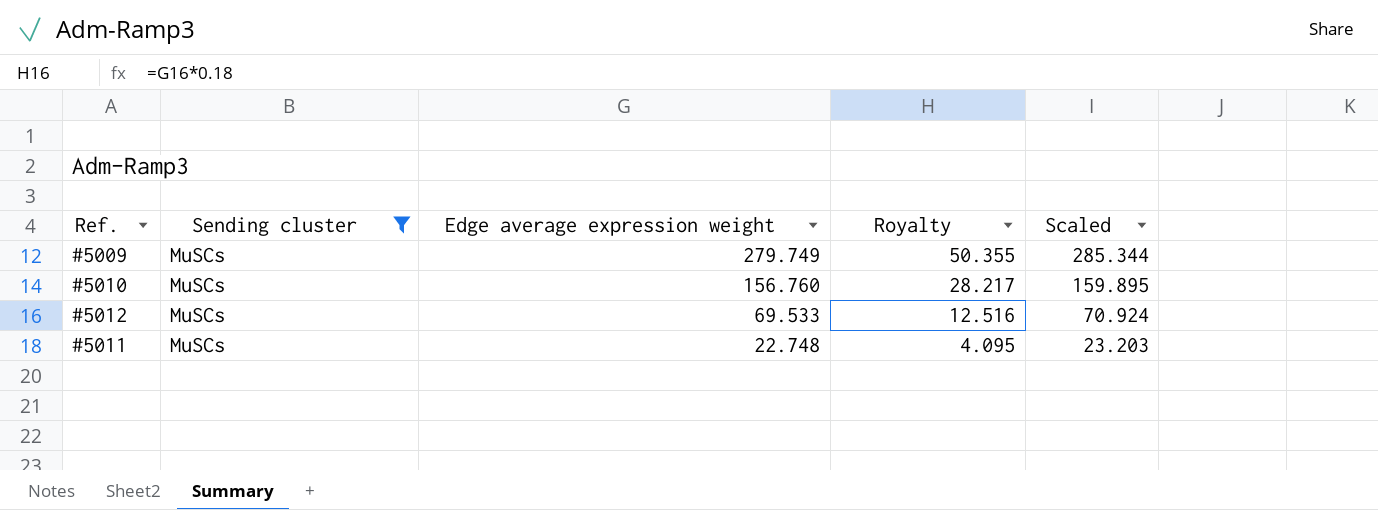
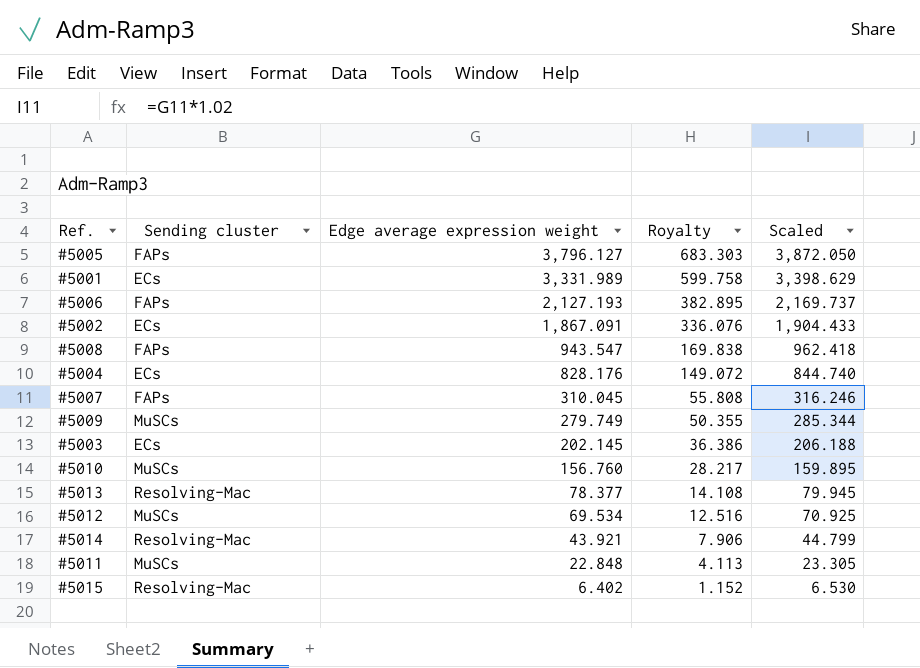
filter: Sending cluster = MuSCs -> none
#5012 | Edge average expression weight: 69.533 -> 69.534
#5012 | Scaled: 70.924 -> 70.925
#5011 | Edge average expression weight: 22.748 -> 22.848
#5011 | Royalty: 4.095 -> 4.113
#5011 | Scaled: 23.203 -> 23.305

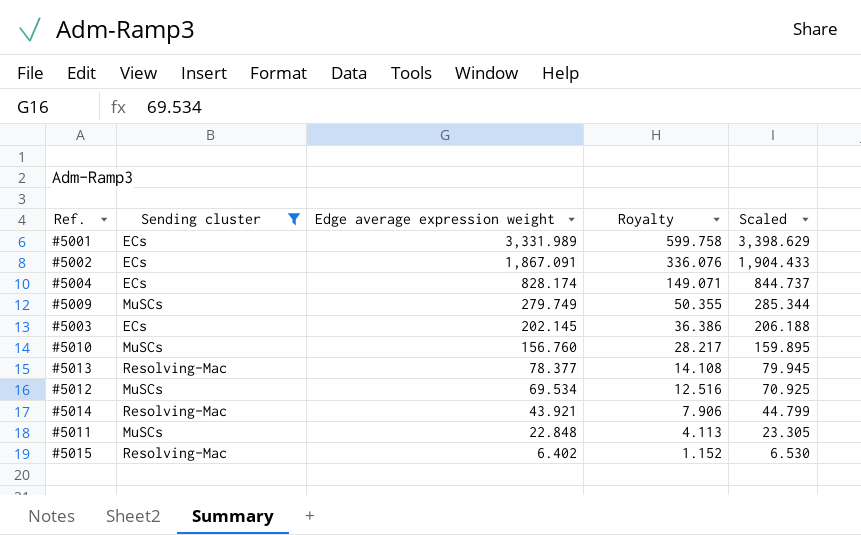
filter: none -> Sending cluster != FAPs
#5004 | Edge average expression weight: 828.176 -> 828.174
#5004 | Royalty: 149.072 -> 149.071
#5004 | Scaled: 844.740 -> 844.737

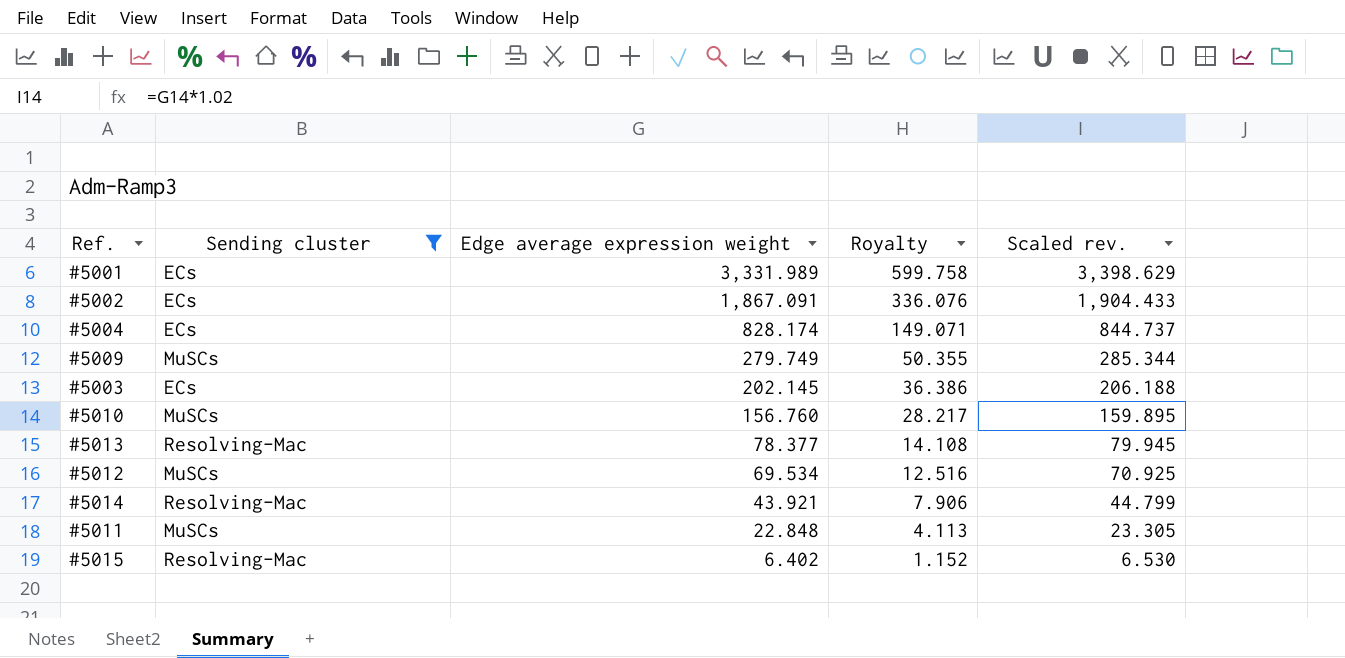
column name: Scaled -> Scaled rev.

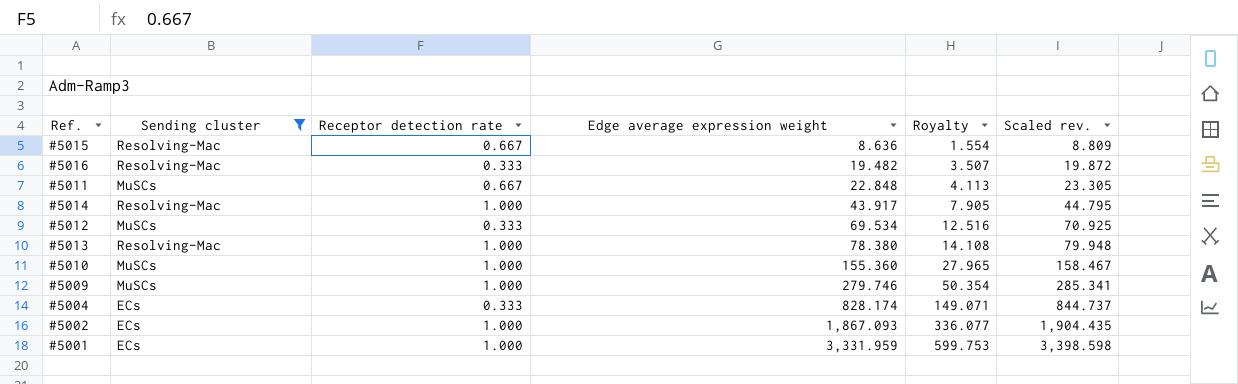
row order: Edge average expression weight descending -> Edge average expression weight ascending
column Receptor detection rate | position: none -> 3
row #5003: ECs | 202.145 | 36.386 | 206.188 -> none
#5015 | Edge average expression weight: 6.402 -> 8.636
#5015 | Royalty: 1.152 -> 1.554
#5015 | Scaled rev.: 6.530 -> 8.809
row #5016: none -> Resolving-Mac | 0.333 | 19.482 | 3.507 | 19.872
#5014 | Edge average expression weight: 43.921 -> 43.917
#5014 | Royalty: 7.906 -> 7.905
#5014 | Scaled rev.: 44.799 -> 44.795
#5013 | Edge average expression weight: 78.377 -> 78.380
#5013 | Scaled rev.: 79.945 -> 79.948
#5010 | Edge average expression weight: 156.760 -> 155.360
#5010 | Royalty: 28.217 -> 27.965
#5010 | Scaled rev.: 159.895 -> 158.467
#5009 | Edge average expression weight: 279.749 -> 279.746
#5009 | Royalty: 50.355 -> 50.354
#5009 | Scaled rev.: 285.344 -> 285.341
#5002 | Edge average expression weight: 1,867.091 -> 1,867.093
#5002 | Royalty: 336.076 -> 336.077
#5002 | Scaled rev.: 1,904.433 -> 1,904.435
#5001 | Edge average expression weight: 3,331.989 -> 3,331.959
#5001 | Royalty: 599.758 -> 599.753
#5001 | Scaled rev.: 3,398.629 -> 3,398.598

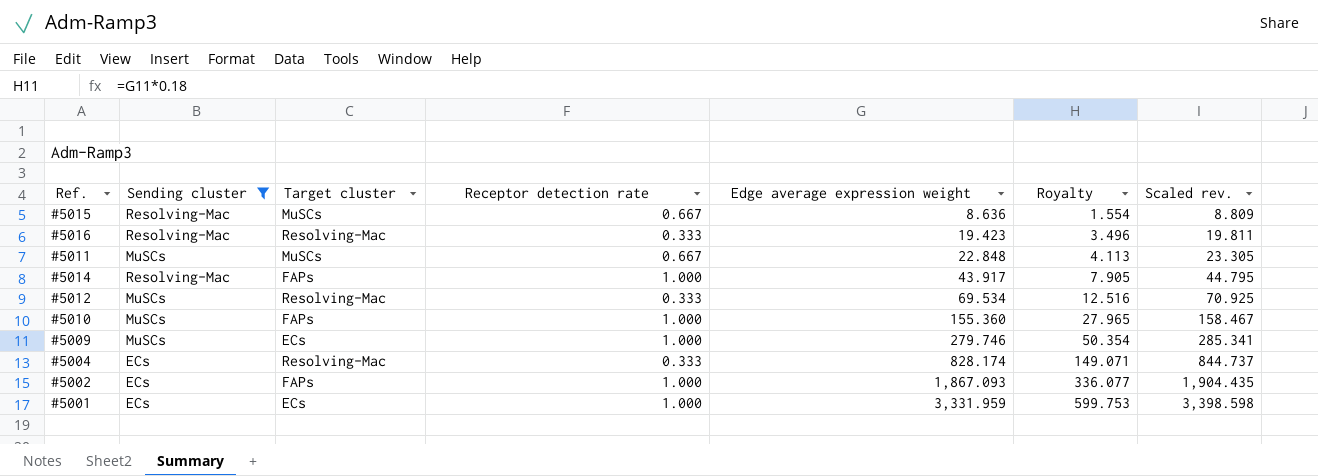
column Target cluster | position: none -> 3
row #5013: Resolving-Mac | 1.000 | 78.380 | 14.108 | 79.948 -> none
#5016 | Edge average expression weight: 19.482 -> 19.423
#5016 | Royalty: 3.507 -> 3.496
#5016 | Scaled rev.: 19.872 -> 19.811

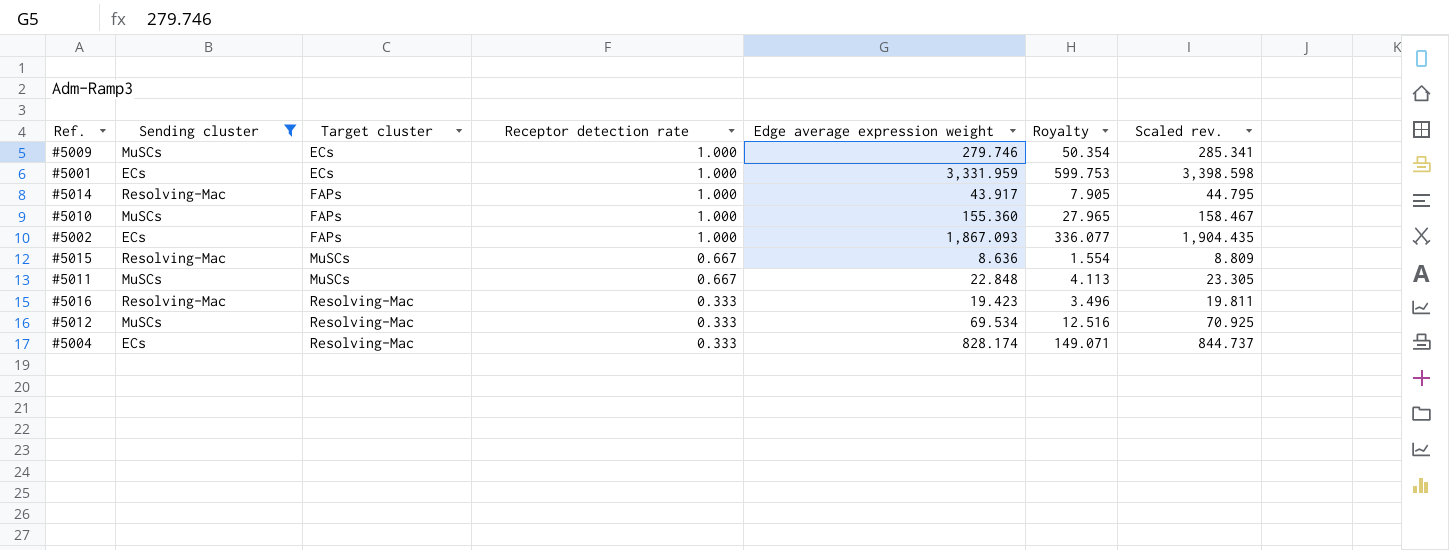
row order: Edge average expression weight ascending -> Target cluster ascending

